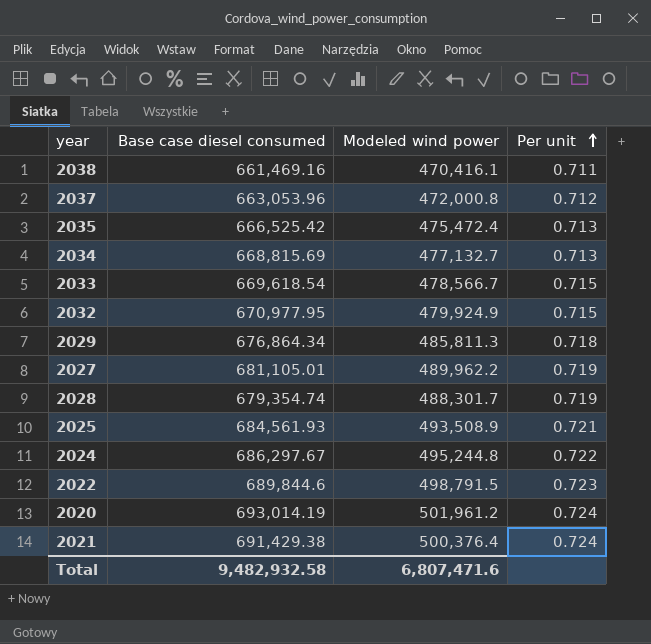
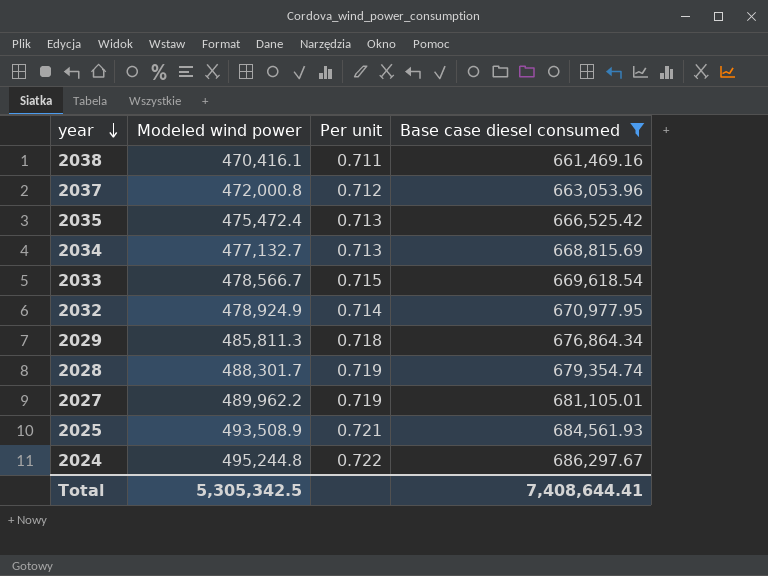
filter: none -> Base case diesel consumed <= 686,297.67
row order: Per unit ascending -> year descending
column Base case diesel consumed | position: 2 -> 4
2032 | Modeled wind power: 479,924.9 -> 478,924.9
2032 | Per unit: 0.715 -> 0.714
Total | Modeled wind power: 6,807,471.6 -> 5,305,342.5
Total | Base case diesel consumed: 9,482,932.58 -> 7,408,644.41

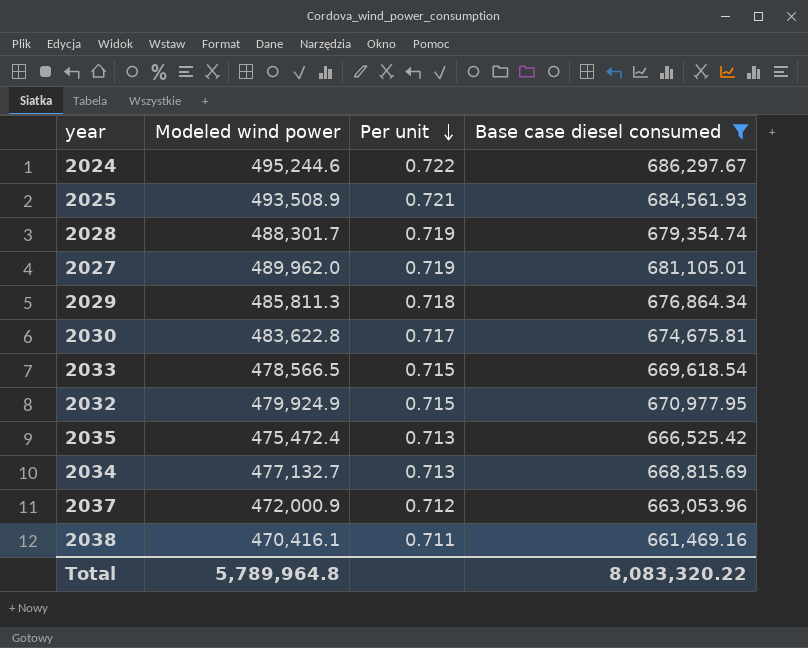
row order: year descending -> Per unit descending
2024 | Modeled wind power: 495,244.8 -> 495,244.6
2027 | Modeled wind power: 489,962.2 -> 489,962.0
row 2030: none -> 483,622.8 | 0.717 | 674,675.81
2033 | Modeled wind power: 478,566.7 -> 478,566.5
2032 | Modeled wind power: 478,924.9 -> 479,924.9
2032 | Per unit: 0.714 -> 0.715
2037 | Modeled wind power: 472,000.8 -> 472,000.9
Total | Modeled wind power: 5,305,342.5 -> 5,789,964.8
Total | Base case diesel consumed: 7,408,644.41 -> 8,083,320.22

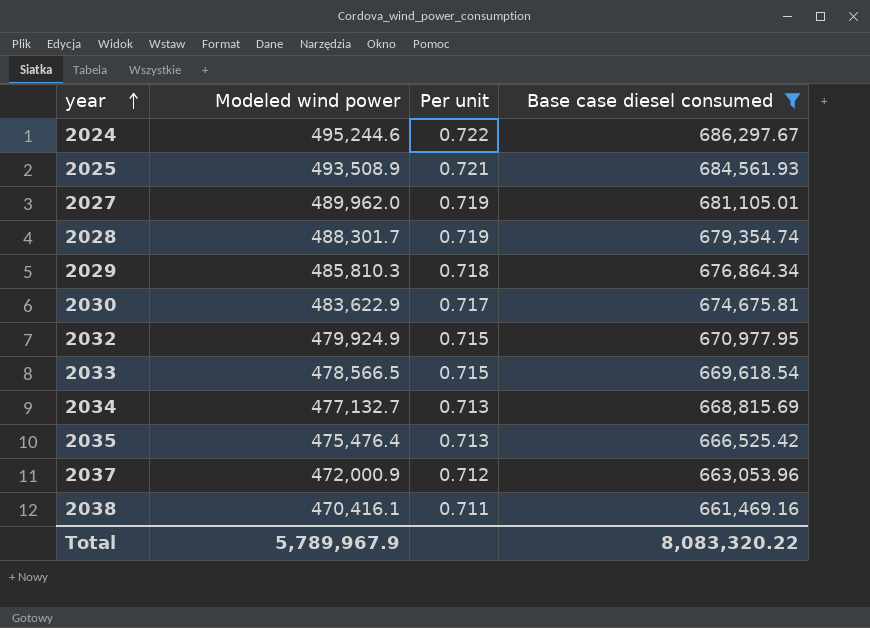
row order: Per unit descending -> year ascending
2029 | Modeled wind power: 485,811.3 -> 485,810.3
2030 | Modeled wind power: 483,622.8 -> 483,622.9
2035 | Modeled wind power: 475,472.4 -> 475,476.4
Total | Modeled wind power: 5,789,964.8 -> 5,789,967.9

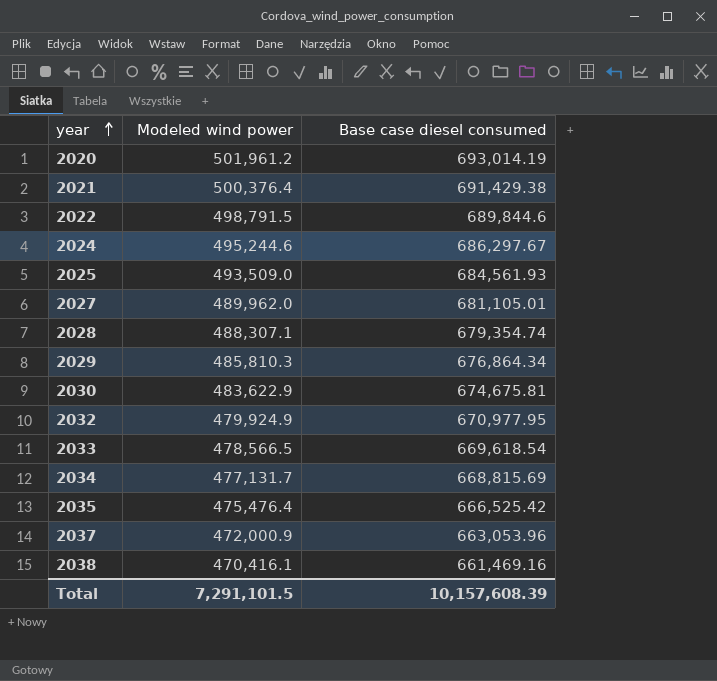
filter: Base case diesel consumed <= 686,297.67 -> none
column Per unit | formula: [Modeled wind power] / [Base case diesel consumed] -> none
2025 | Modeled wind power: 493,508.9 -> 493,509.0
2028 | Modeled wind power: 488,301.7 -> 488,307.1
2034 | Modeled wind power: 477,132.7 -> 477,131.7
Total | Modeled wind power: 5,789,967.9 -> 7,291,101.5
Total | Base case diesel consumed: 8,083,320.22 -> 10,157,608.39

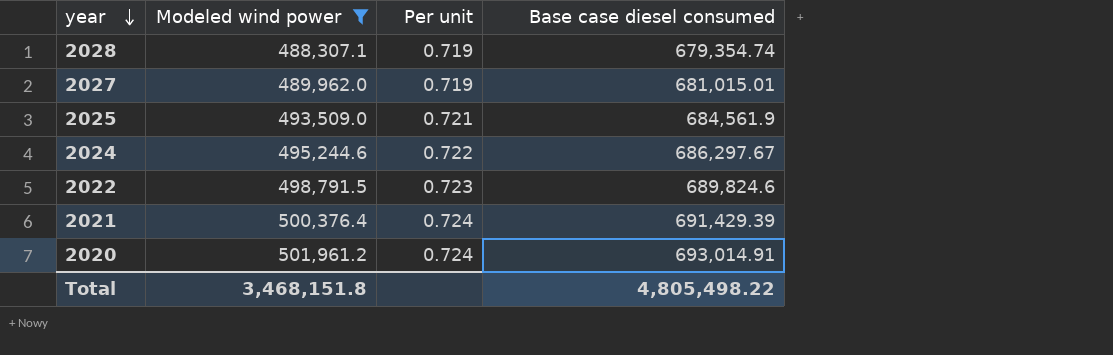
filter: none -> Modeled wind power >= 488,307.1
row order: year ascending -> year descending
column Per unit | formula: none -> [Modeled wind power] / [Base case diesel consumed]
2027 | Base case diesel consumed: 681,105.01 -> 681,015.01
2025 | Base case diesel consumed: 684,561.93 -> 684,561.9
2022 | Base case diesel consumed: 689,844.6 -> 689,824.6
2021 | Base case diesel consumed: 691,429.38 -> 691,429.39
2020 | Base case diesel consumed: 693,014.19 -> 693,014.91
Total | Modeled wind power: 7,291,101.5 -> 3,468,151.8
Total | Base case diesel consumed: 10,157,608.39 -> 4,805,498.22

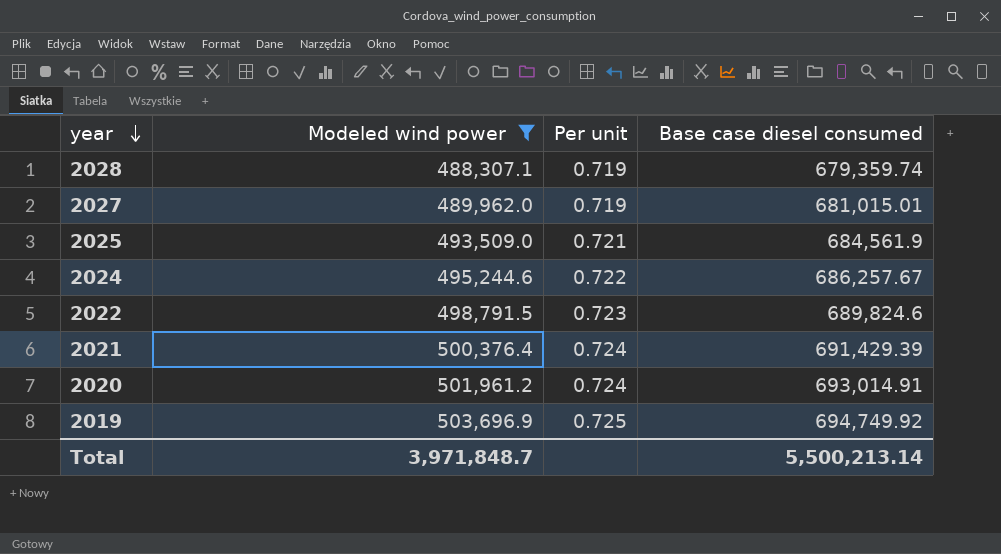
2028 | Base case diesel consumed: 679,354.74 -> 679,359.74
2024 | Base case diesel consumed: 686,297.67 -> 686,257.67
row 2019: none -> 503,696.9 | 0.725 | 694,749.92
Total | Modeled wind power: 3,468,151.8 -> 3,971,848.7
Total | Base case diesel consumed: 4,805,498.22 -> 5,500,213.14

